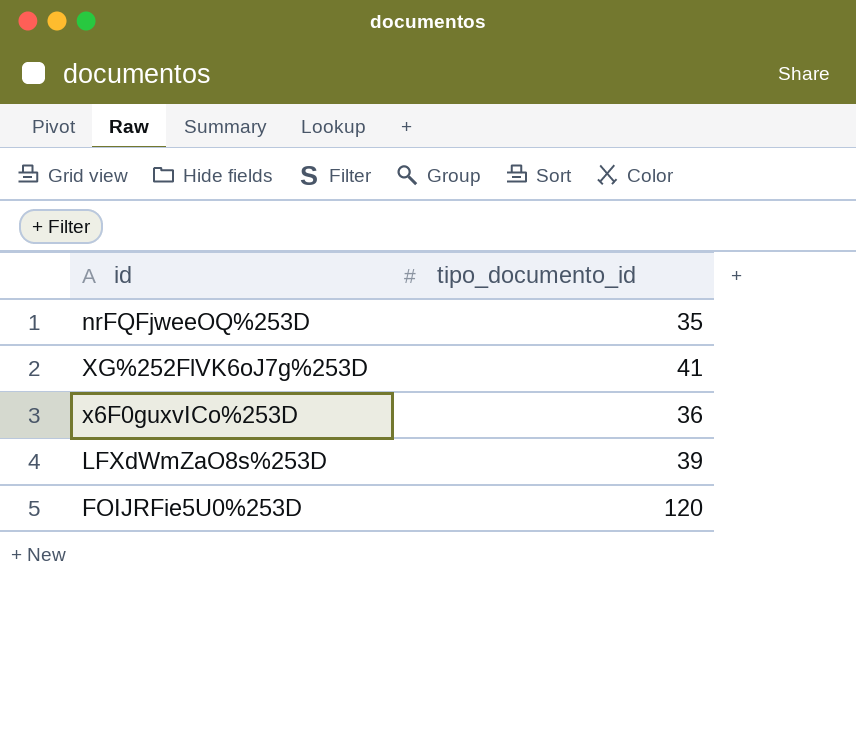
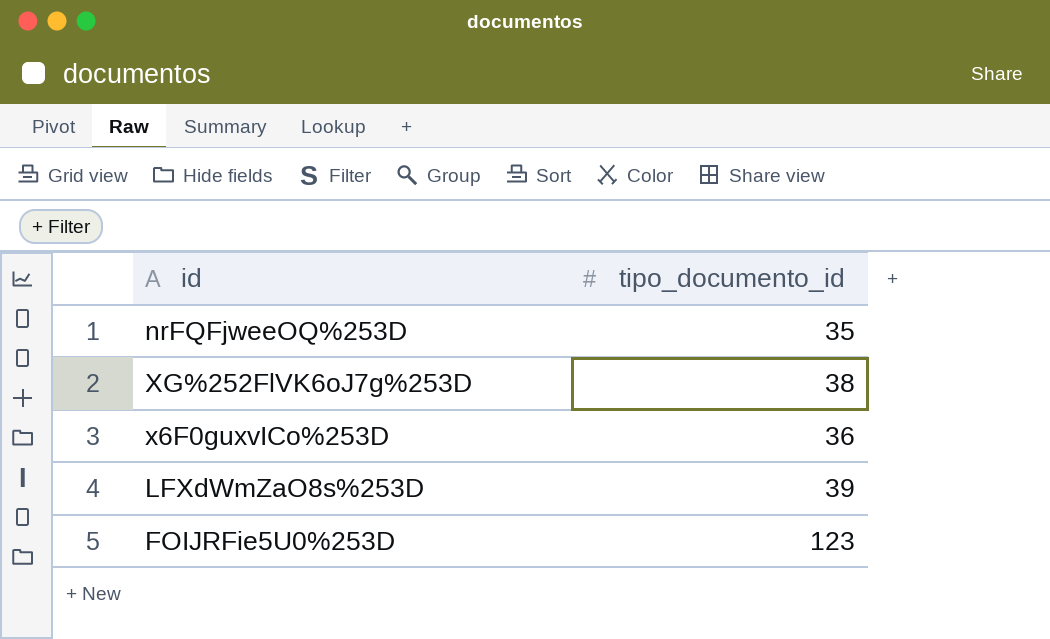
XG%252FlVK6oJ7g%253D | tipo_documento_id: 41 -> 38
FOIJRFie5U0%253D | tipo_documento_id: 120 -> 123

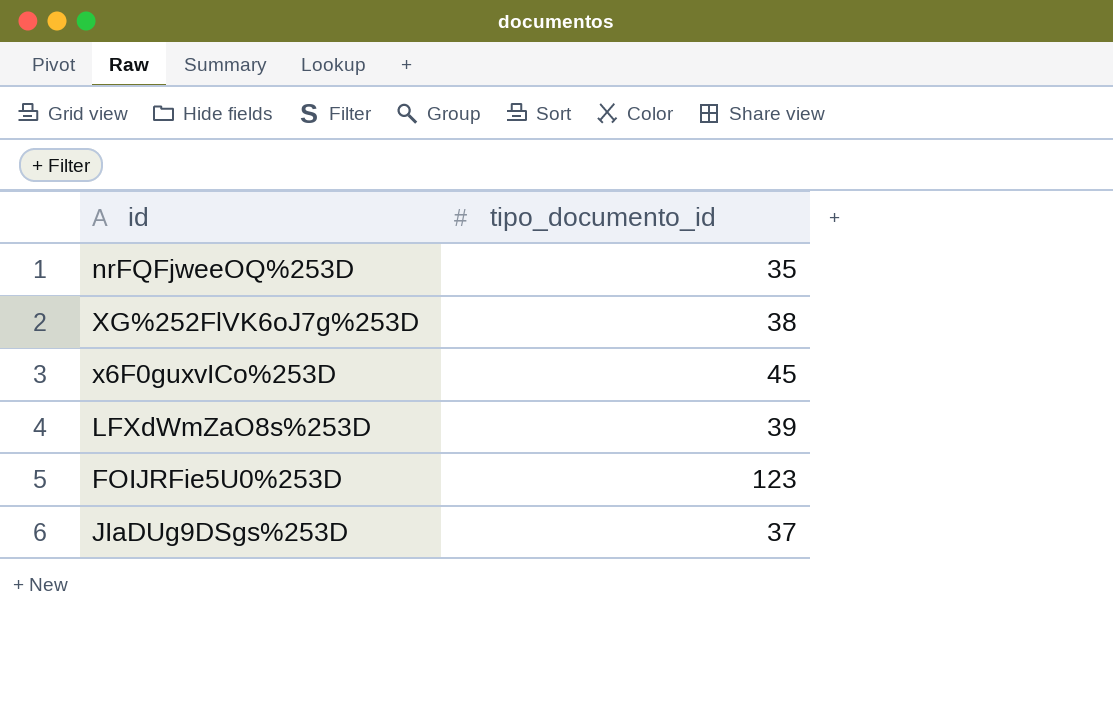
x6F0guxvICo%253D | tipo_documento_id: 36 -> 45
row JIaDUg9DSgs%253D: none -> 37

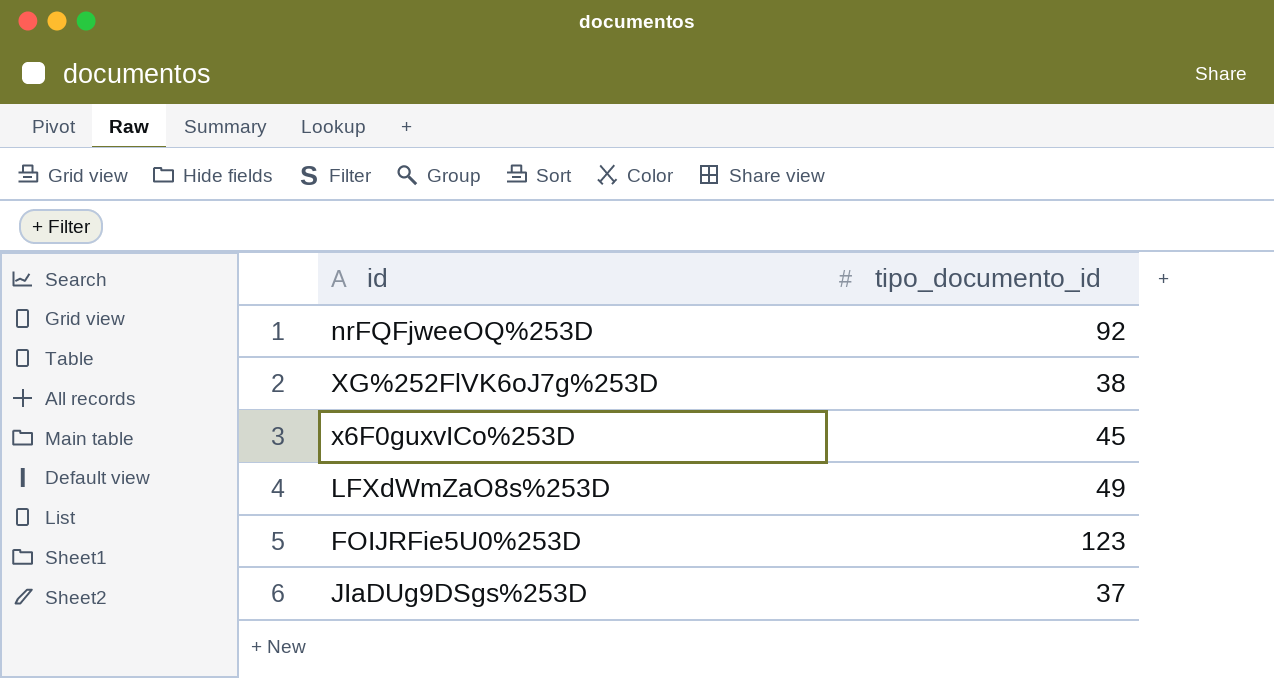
nrFQFjweeOQ%253D | tipo_documento_id: 35 -> 92
LFXdWmZaO8s%253D | tipo_documento_id: 39 -> 49

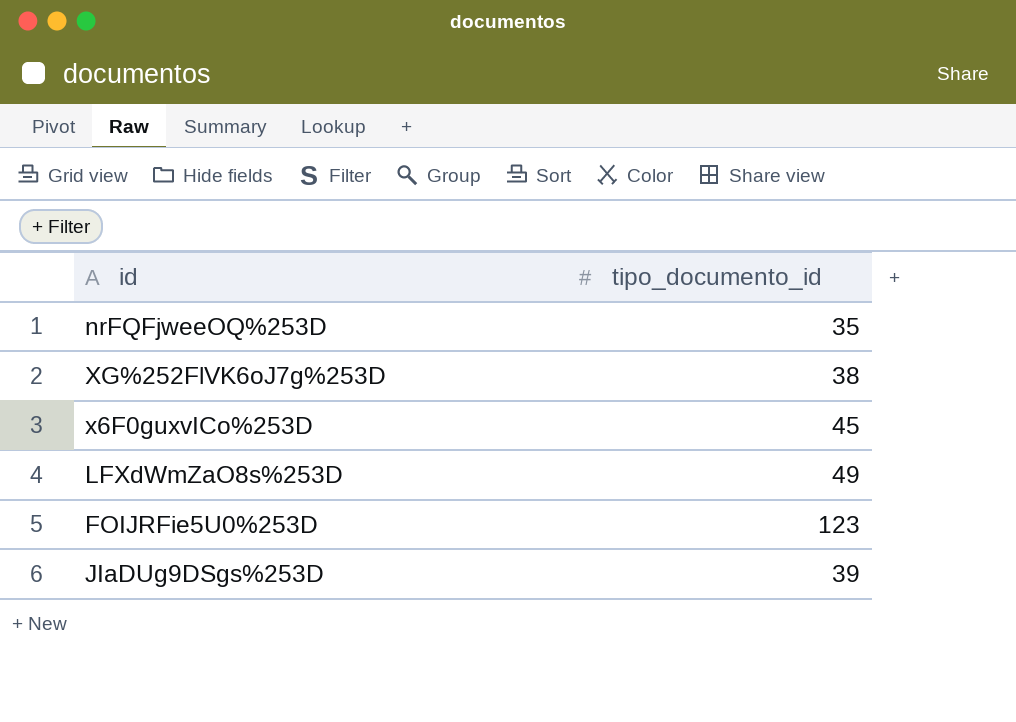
nrFQFjweeOQ%253D | tipo_documento_id: 92 -> 35
JIaDUg9DSgs%253D | tipo_documento_id: 37 -> 39

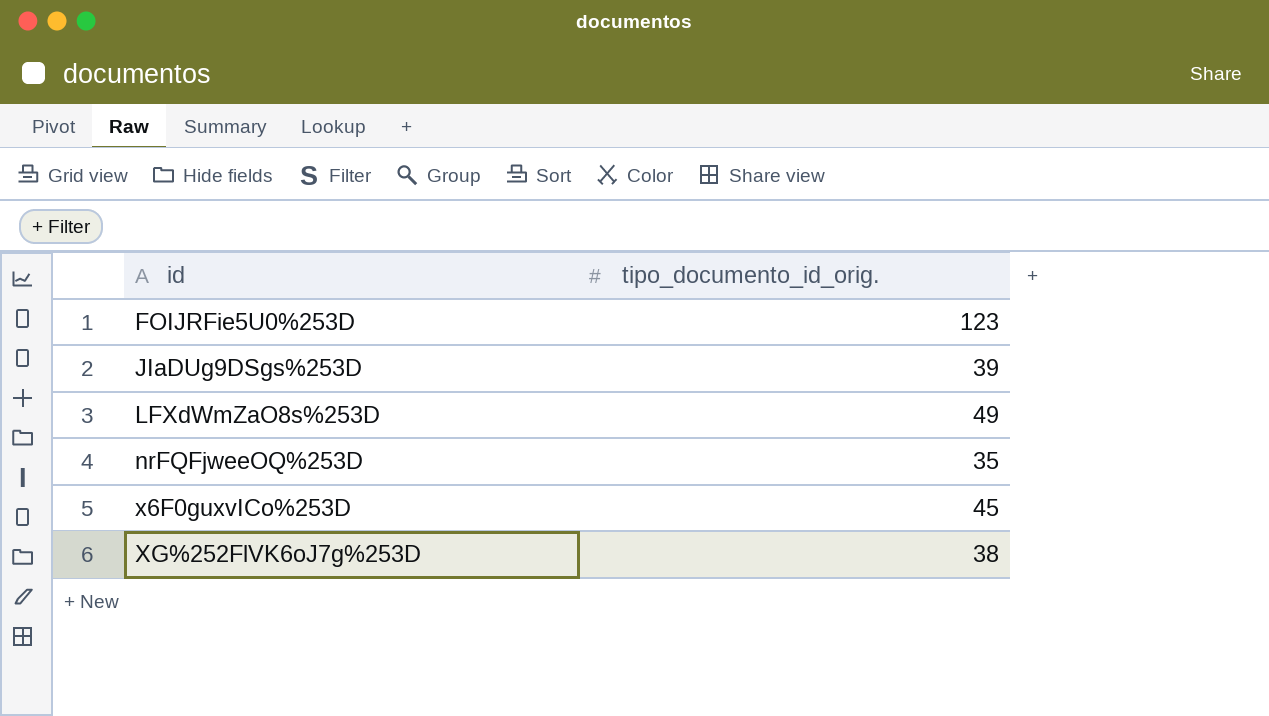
row order: none -> id ascending
column name: tipo_documento_id -> tipo_documento_id_orig.

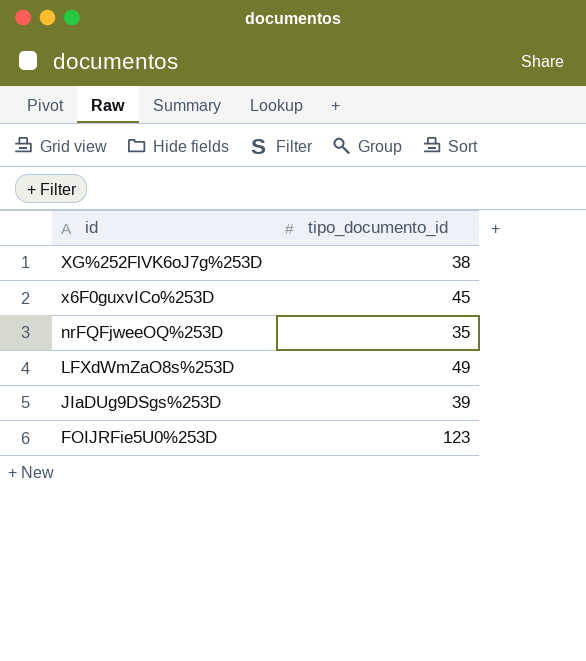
row order: id ascending -> id descending
column name: tipo_documento_id_orig. -> tipo_documento_id

